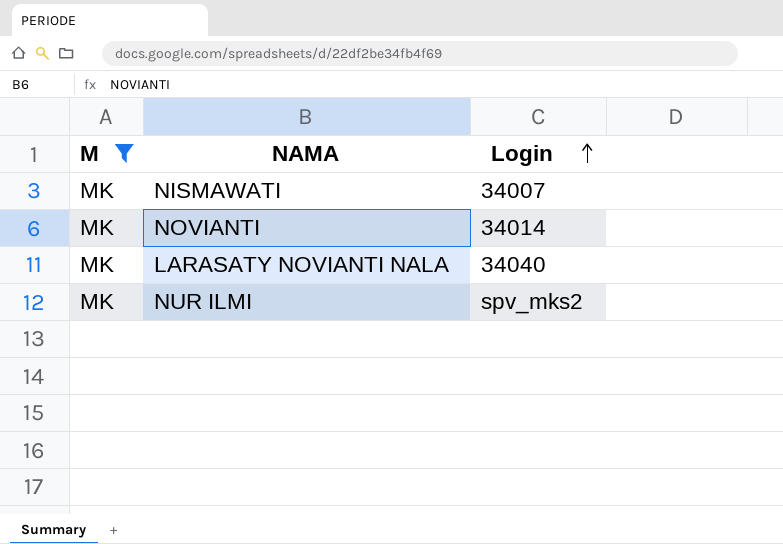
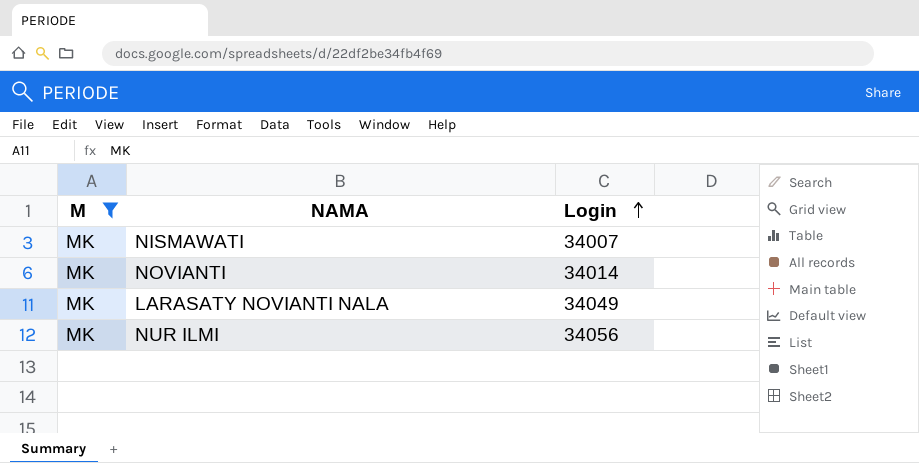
LARASATY NOVIANTI NALA | Login: 34040 -> 34049
NUR ILMI | Login: spv_mks2 -> 34056

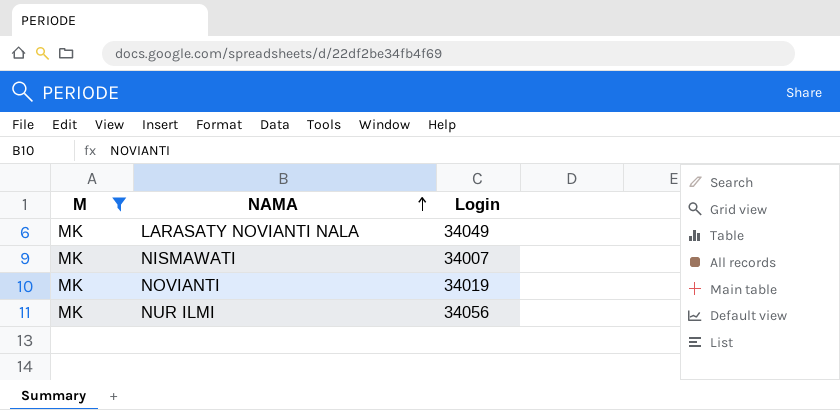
row order: Login ascending -> NAMA ascending
NOVIANTI | Login: 34014 -> 34019

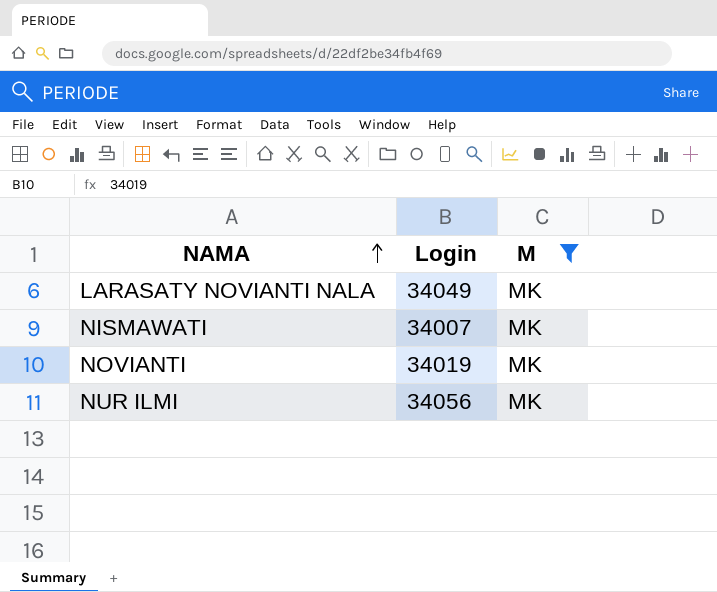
column M | position: 1 -> 3

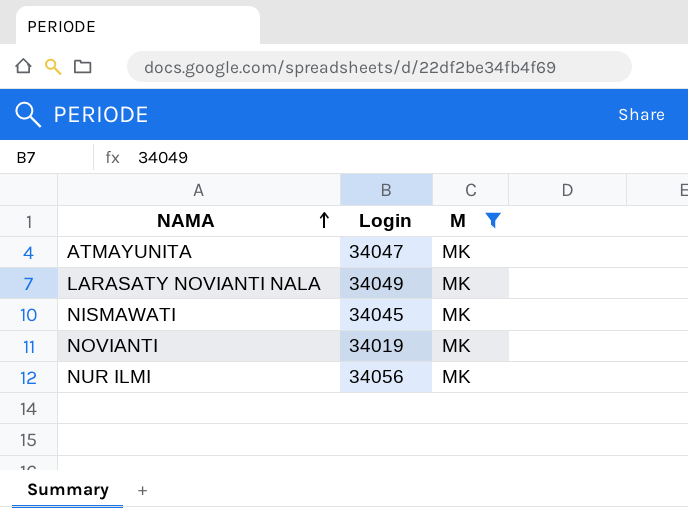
row ATMAYUNITA: none -> 34047 | MK
NISMAWATI | Login: 34007 -> 34045

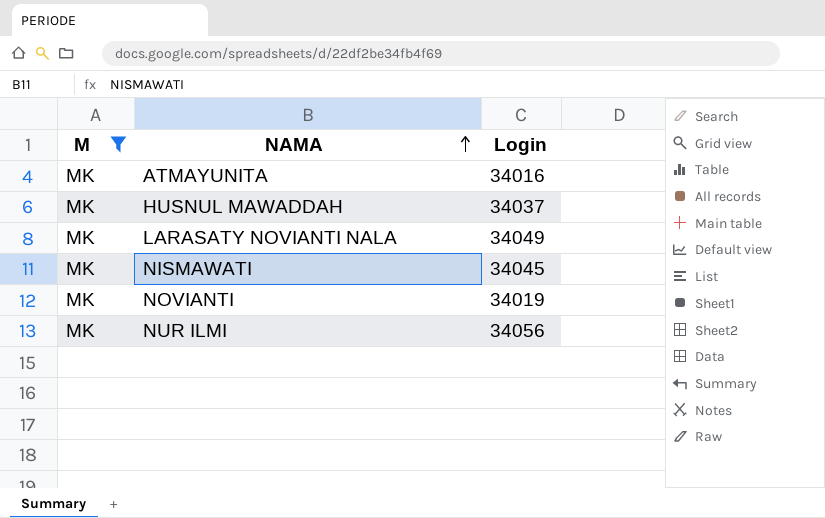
column M | position: 3 -> 1
ATMAYUNITA | Login: 34047 -> 34016
row HUSNUL MAWADDAH: none -> MK | 34037

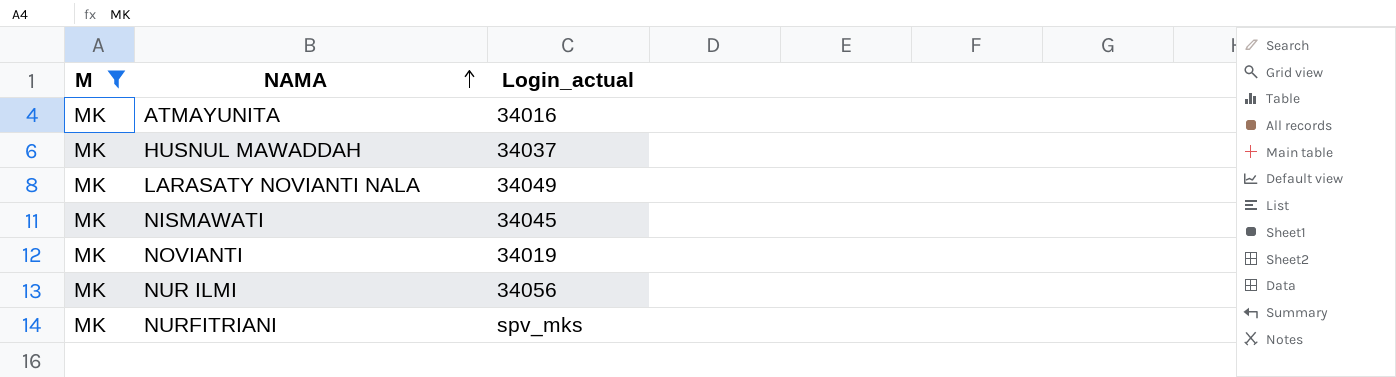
column name: Login -> Login_actual
row NURFITRIANI: none -> MK | spv_mks

